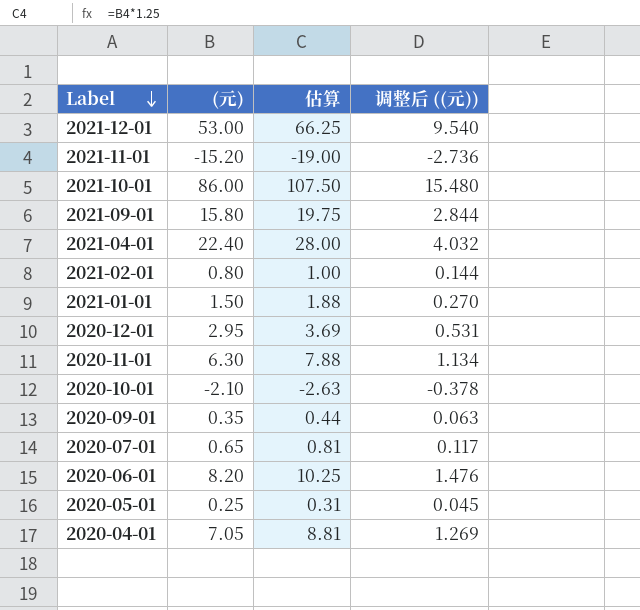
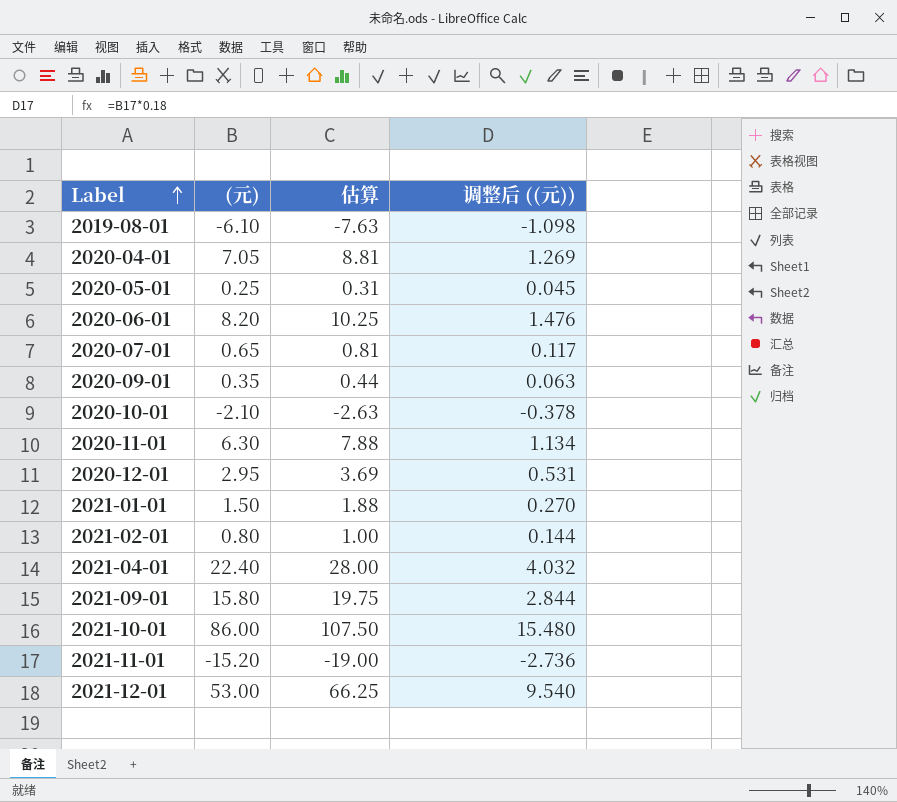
row order: Label descending -> Label ascending
row 2019-08-01: none -> -6.10 | -7.63 | -1.098

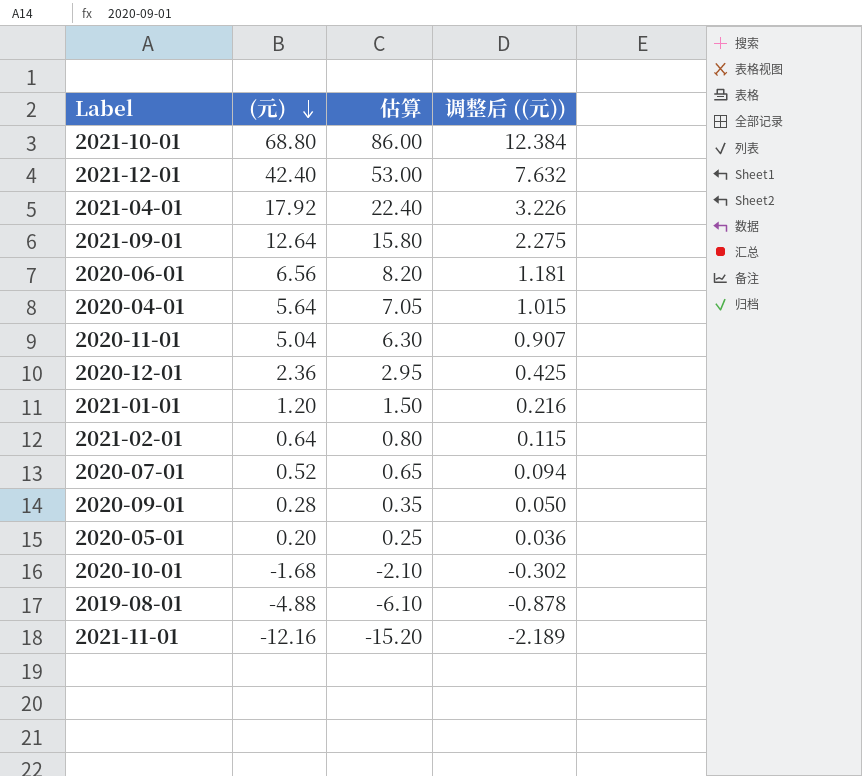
row order: Label ascending -> (元) descending
2021-10-01 | (元): 86.00 -> 68.80
2021-10-01 | 估算: 107.50 -> 86.00
2021-10-01 | 调整后 ((元)): 15.480 -> 12.384
2021-12-01 | (元): 53.00 -> 42.40
2021-12-01 | 估算: 66.25 -> 53.00
2021-12-01 | 调整后 ((元)): 9.540 -> 7.632
2021-04-01 | (元): 22.40 -> 17.92
2021-04-01 | 估算: 28.00 -> 22.40
2021-04-01 | 调整后 ((元)): 4.032 -> 3.226
2021-09-01 | (元): 15.80 -> 12.64
2021-09-01 | 估算: 19.75 -> 15.80
2021-09-01 | 调整后 ((元)): 2.844 -> 2.275
2020-06-01 | (元): 8.20 -> 6.56
2020-06-01 | 估算: 10.25 -> 8.20
2020-06-01 | 调整后 ((元)): 1.476 -> 1.181
2020-04-01 | (元): 7.05 -> 5.64
2020-04-01 | 估算: 8.81 -> 7.05
2020-04-01 | 调整后 ((元)): 1.269 -> 1.015
2020-11-01 | (元): 6.30 -> 5.04
2020-11-01 | 估算: 7.88 -> 6.30
2020-11-01 | 调整后 ((元)): 1.134 -> 0.907
2020-12-01 | (元): 2.95 -> 2.36
2020-12-01 | 估算: 3.69 -> 2.95
2020-12-01 | 调整后 ((元)): 0.531 -> 0.425
2021-01-01 | (元): 1.50 -> 1.20
2021-01-01 | 估算: 1.88 -> 1.50
2021-01-01 | 调整后 ((元)): 0.270 -> 0.216
2021-02-01 | (元): 0.80 -> 0.64
2021-02-01 | 估算: 1.00 -> 0.80
2021-02-01 | 调整后 ((元)): 0.144 -> 0.115
2020-07-01 | (元): 0.65 -> 0.52
2020-07-01 | 估算: 0.81 -> 0.65
2020-07-01 | 调整后 ((元)): 0.117 -> 0.094
2020-09-01 | (元): 0.35 -> 0.28
2020-09-01 | 估算: 0.44 -> 0.35
2020-09-01 | 调整后 ((元)): 0.063 -> 0.050
2020-05-01 | (元): 0.25 -> 0.20
2020-05-01 | 估算: 0.31 -> 0.25
2020-05-01 | 调整后 ((元)): 0.045 -> 0.036
2020-10-01 | (元): -2.10 -> -1.68
2020-10-01 | 估算: -2.63 -> -2.10
2020-10-01 | 调整后 ((元)): -0.378 -> -0.302
2019-08-01 | (元): -6.10 -> -4.88
2019-08-01 | 估算: -7.63 -> -6.10
2019-08-01 | 调整后 ((元)): -1.098 -> -0.878
2021-11-01 | (元): -15.20 -> -12.16
2021-11-01 | 估算: -19.00 -> -15.20
2021-11-01 | 调整后 ((元)): -2.736 -> -2.189

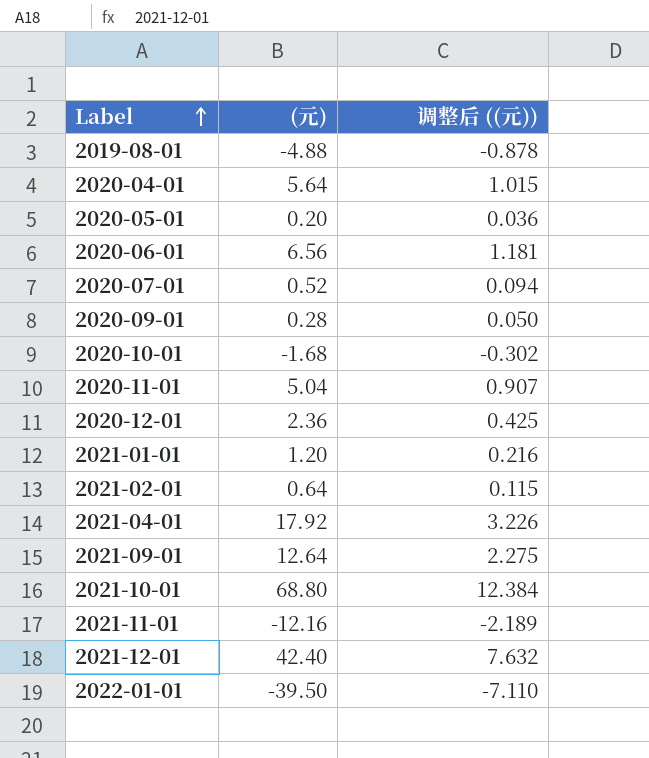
row order: (元) descending -> Label ascending
column 估算 | formula: [(元)] * 1.25 -> none
row 2022-01-01: none -> -39.50 | -7.110

